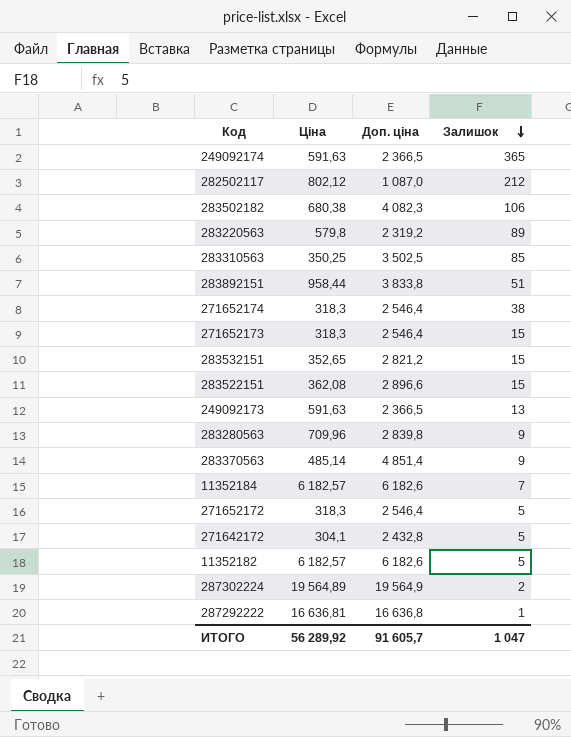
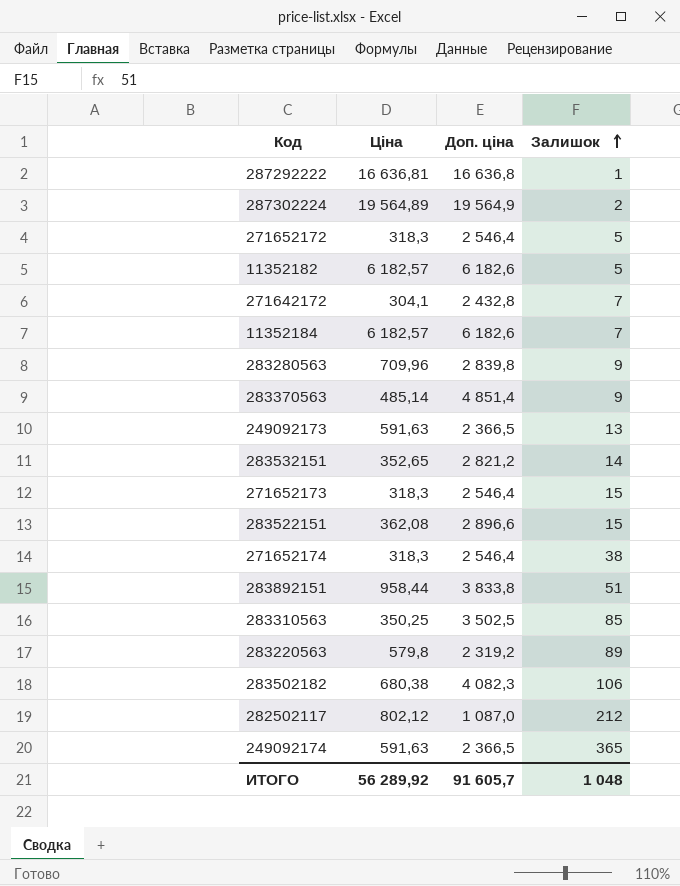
row order: Залишок descending -> Залишок ascending
271642172 | Залишок: 5 -> 7
283532151 | Залишок: 15 -> 14
ИТОГО | Залишок: 1 047 -> 1 048

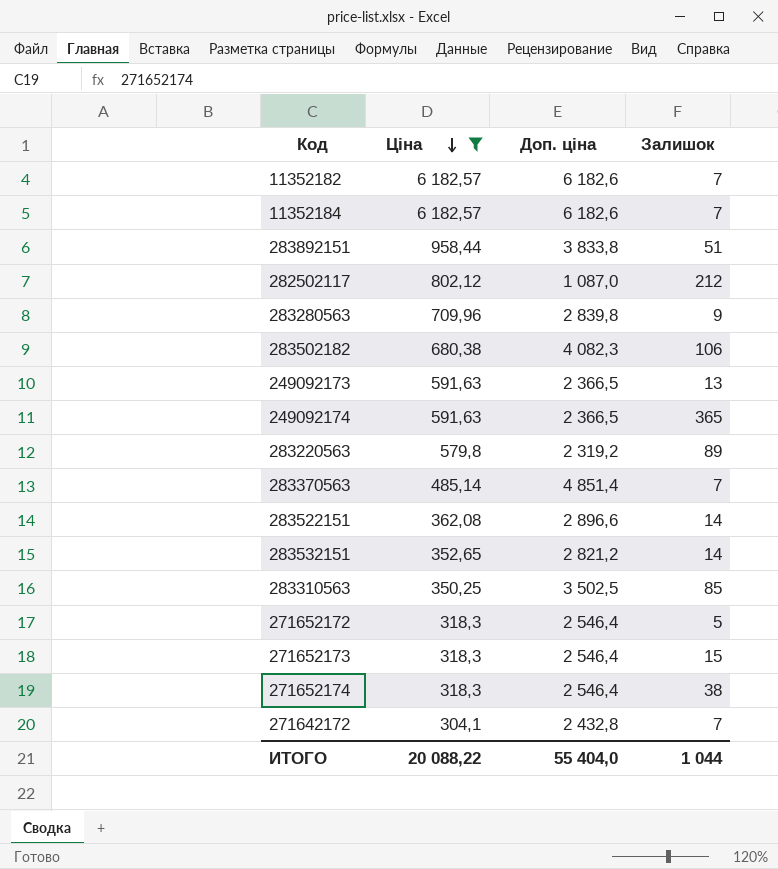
filter: none -> Ціна <= 6 182,57
row order: Залишок ascending -> Ціна descending
11352182 | Залишок: 5 -> 7
283370563 | Залишок: 9 -> 7
283522151 | Залишок: 15 -> 14
ИТОГО | Ціна: 56 289,92 -> 20 088,22
ИТОГО | Доп. ціна: 91 605,7 -> 55 404,0
ИТОГО | Залишок: 1 048 -> 1 044

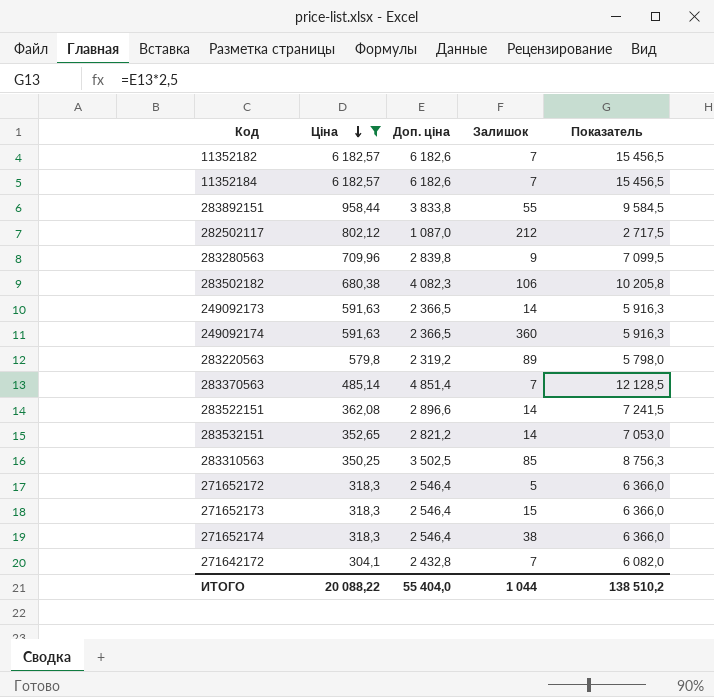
column Показатель | formula: none -> [Доп. ціна] * 2,5
283892151 | Залишок: 51 -> 55
249092173 | Залишок: 13 -> 14
249092174 | Залишок: 365 -> 360

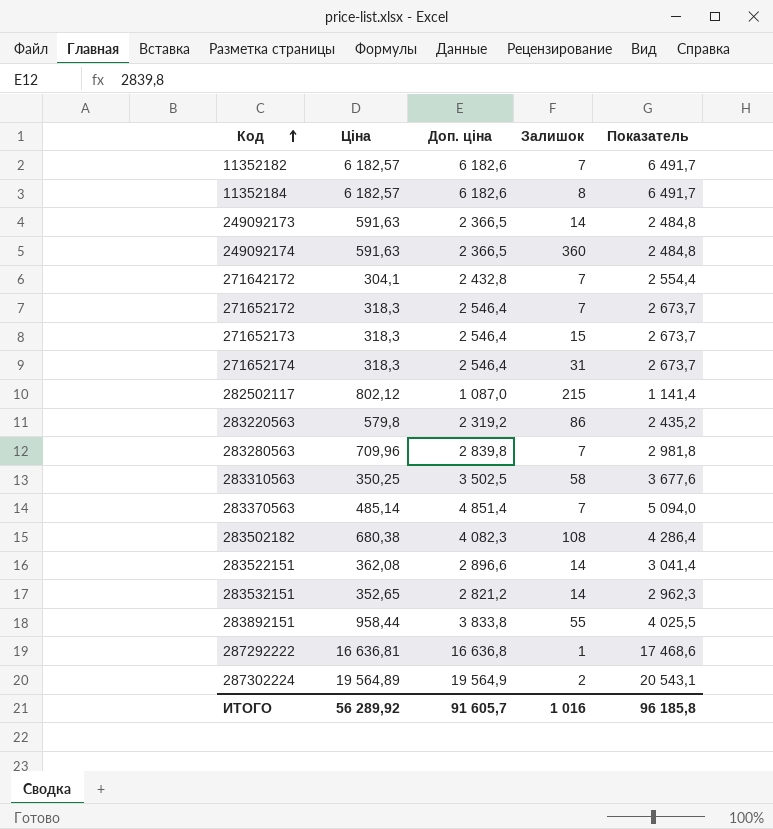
filter: Ціна <= 6 182,57 -> none
row order: Ціна descending -> Код ascending
column Показатель | formula: [Доп. ціна] * 2,5 -> [Доп. ціна] * 1,05
11352184 | Залишок: 7 -> 8
271652172 | Залишок: 5 -> 7
271652174 | Залишок: 38 -> 31
282502117 | Залишок: 212 -> 215
283220563 | Залишок: 89 -> 86
283280563 | Залишок: 9 -> 7
283310563 | Залишок: 85 -> 58
283502182 | Залишок: 106 -> 108
ИТОГО | Ціна: 20 088,22 -> 56 289,92
ИТОГО | Доп. ціна: 55 404,0 -> 91 605,7
ИТОГО | Залишок: 1 044 -> 1 016
ИТОГО | Показатель: 138 510,2 -> 96 185,8

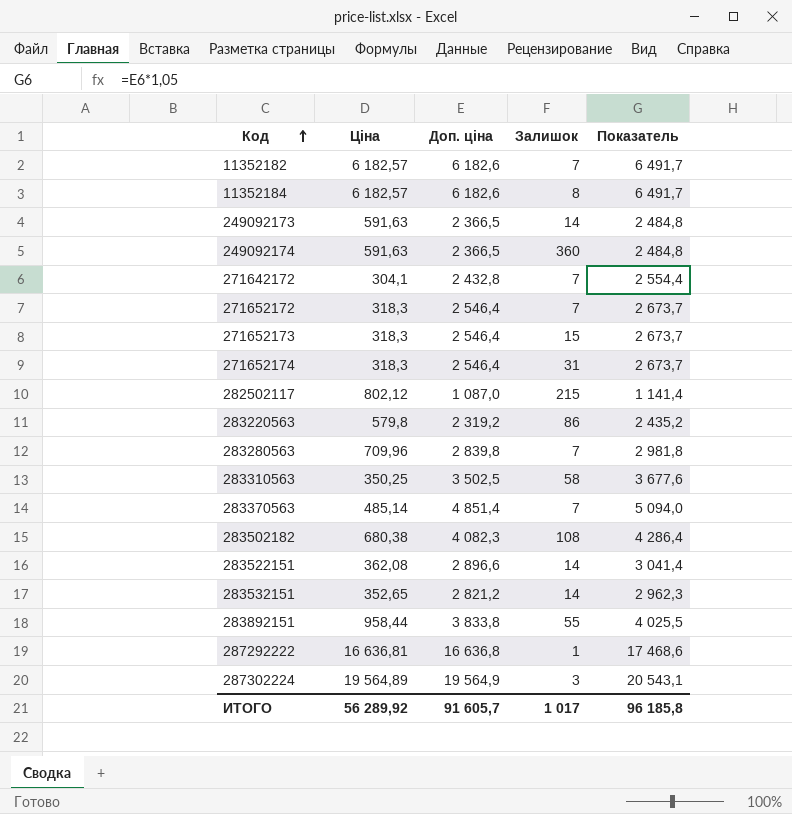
287302224 | Залишок: 2 -> 3
ИТОГО | Залишок: 1 016 -> 1 017

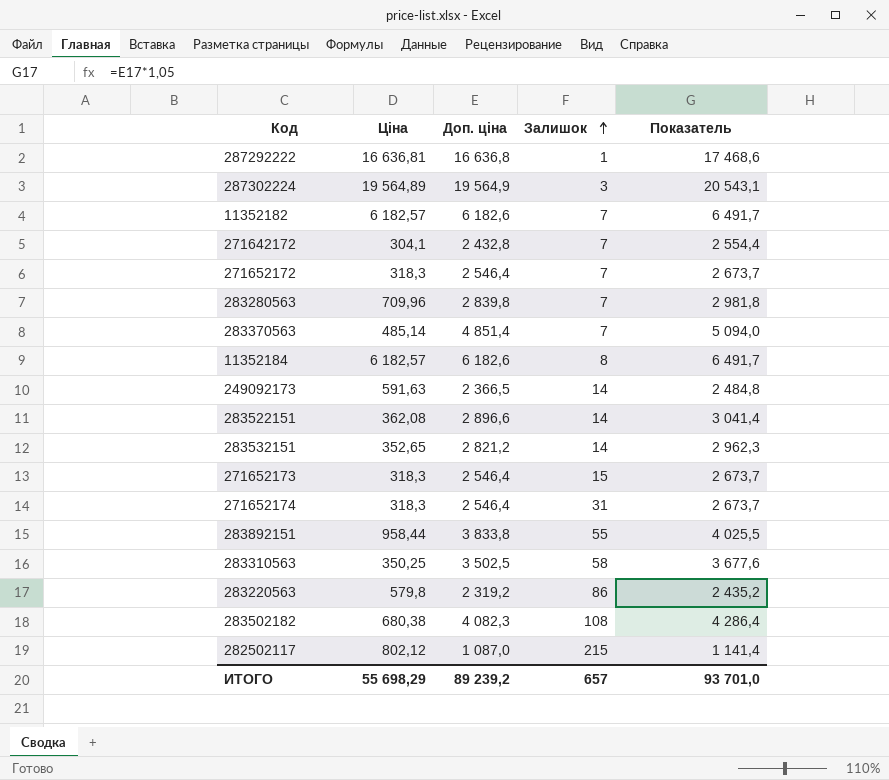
row order: Код ascending -> Залишок ascending
row 249092174: 591,63 | 2 366,5 | 360 | 2 484,8 -> none
ИТОГО | Ціна: 56 289,92 -> 55 698,29
ИТОГО | Доп. ціна: 91 605,7 -> 89 239,2
ИТОГО | Залишок: 1 017 -> 657
ИТОГО | Показатель: 96 185,8 -> 93 701,0

